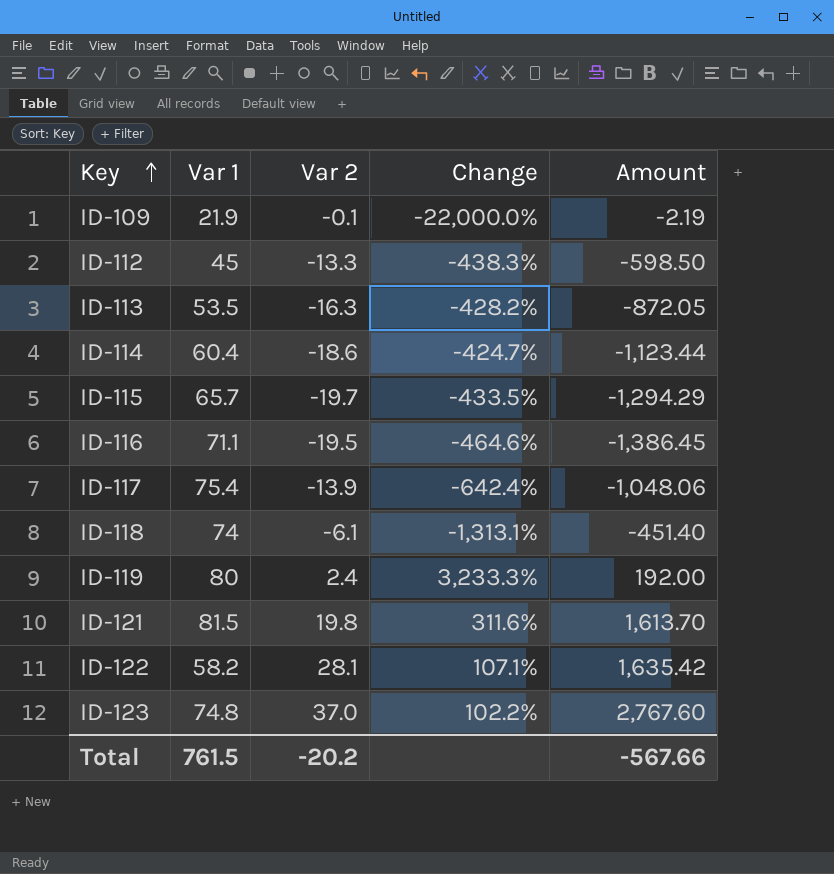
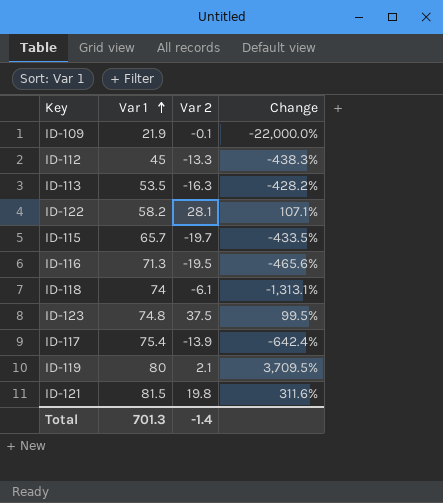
row order: Key ascending -> Var 1 ascending
column Amount | formula: [Var 1] * [Var 2] -> none
row ID-114: 60.4 | -18.6 | -424.7% | -1,123.44 -> none
ID-116 | Var 1: 71.1 -> 71.3
ID-116 | Change: -464.6% -> -465.6%
ID-123 | Var 2: 37.0 -> 37.5
ID-123 | Change: 102.2% -> 99.5%
ID-119 | Var 2: 2.4 -> 2.1
ID-119 | Change: 3,233.3% -> 3,709.5%
Total | Var 1: 761.5 -> 701.3
Total | Var 2: -20.2 -> -1.4

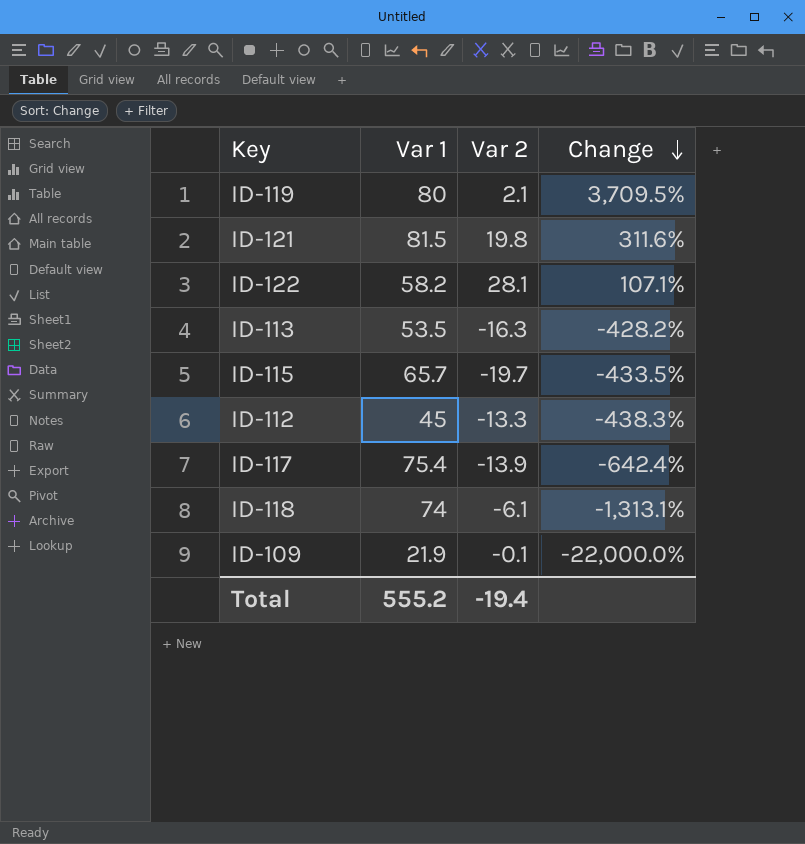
row order: Var 1 ascending -> Change descending
row ID-116: 71.3 | -19.5 | -465.6% -> none
row ID-123: 74.8 | 37.5 | 99.5% -> none
Total | Var 1: 701.3 -> 555.2
Total | Var 2: -1.4 -> -19.4

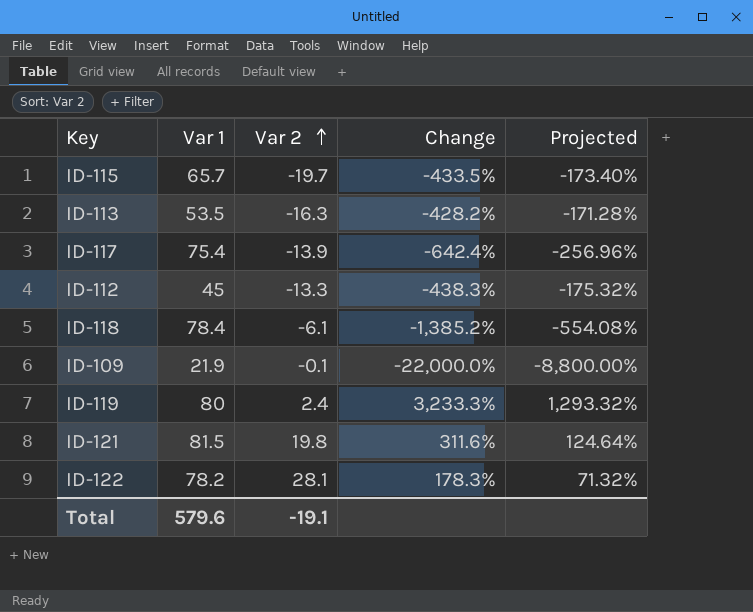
row order: Change descending -> Var 2 ascending
column Projected | formula: none -> [Change] * 0.4
ID-118 | Var 1: 74 -> 78.4
ID-118 | Change: -1,313.1% -> -1,385.2%
ID-119 | Var 2: 2.1 -> 2.4
ID-119 | Change: 3,709.5% -> 3,233.3%
ID-122 | Var 1: 58.2 -> 78.2
ID-122 | Change: 107.1% -> 178.3%
Total | Var 1: 555.2 -> 579.6
Total | Var 2: -19.4 -> -19.1

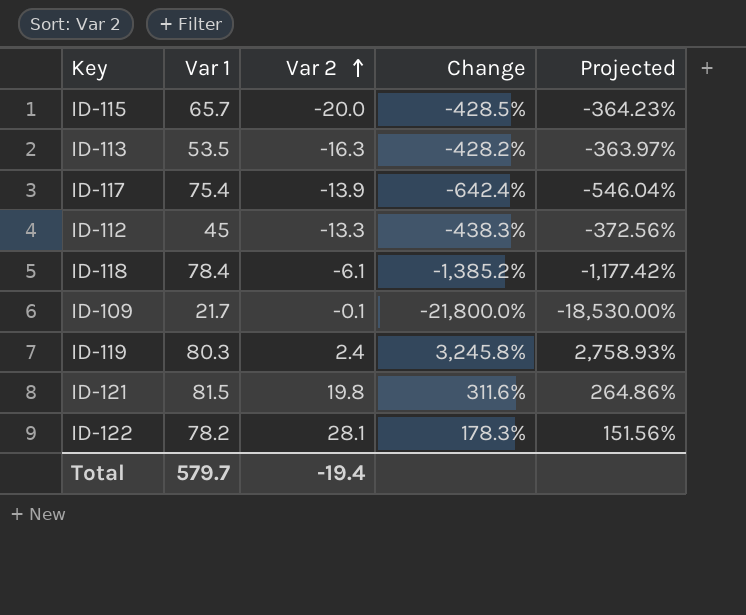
column Projected | formula: [Change] * 0.4 -> [Change] * 0.85
ID-115 | Var 2: -19.7 -> -20.0
ID-115 | Change: -433.5% -> -428.5%
ID-109 | Var 1: 21.9 -> 21.7
ID-109 | Change: -22,000.0% -> -21,800.0%
ID-119 | Var 1: 80 -> 80.3
ID-119 | Change: 3,233.3% -> 3,245.8%
Total | Var 1: 579.6 -> 579.7
Total | Var 2: -19.1 -> -19.4

